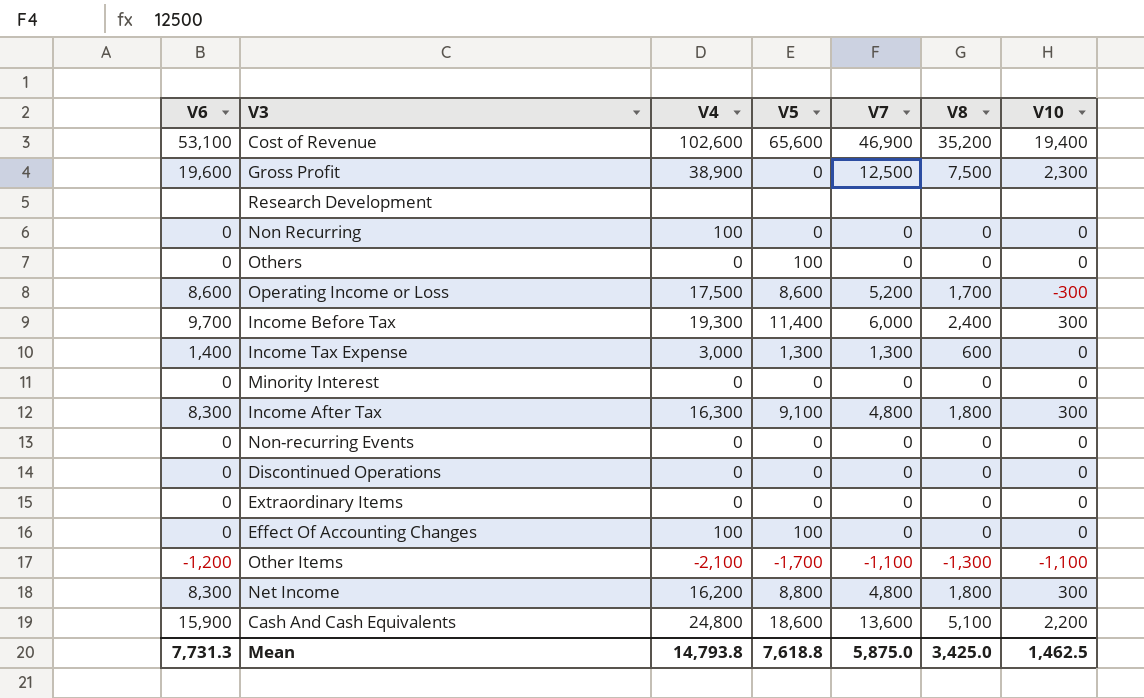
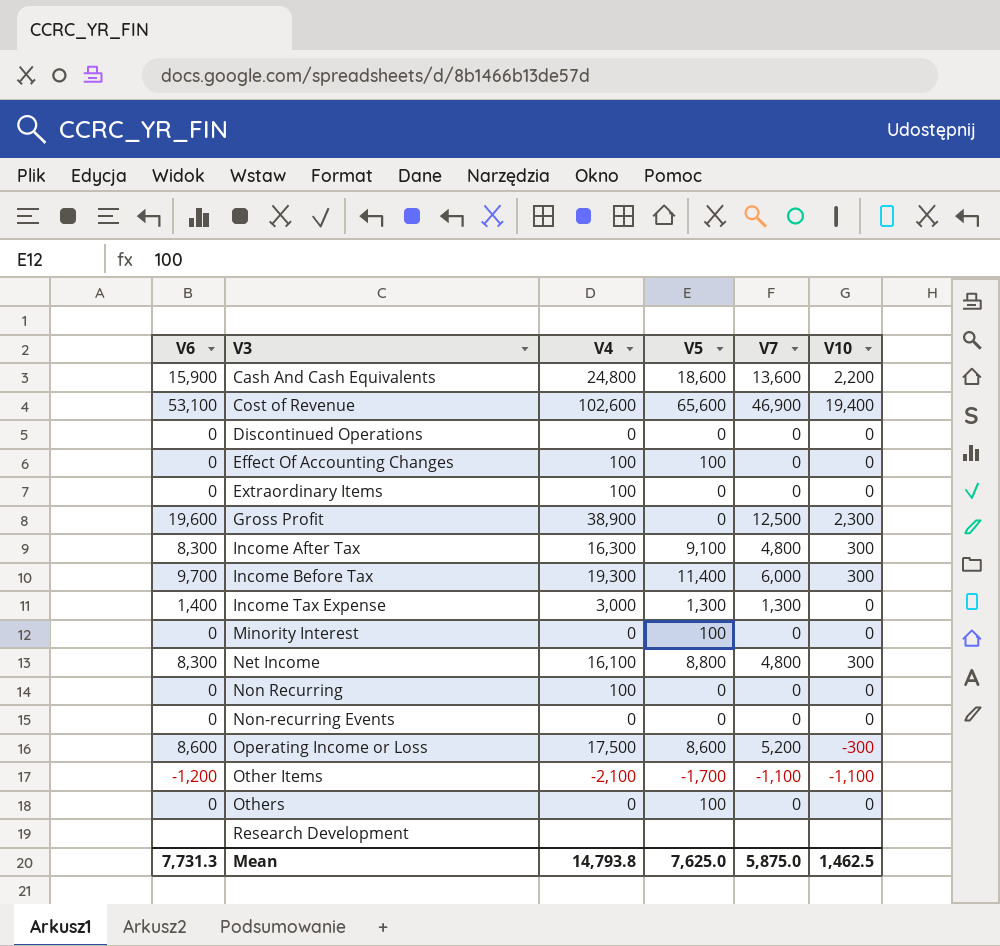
row order: none -> V3 ascending
column V8 | position: 6 -> none
Extraordinary Items | V4: 0 -> 100
Minority Interest | V5: 0 -> 100
Net Income | V4: 16,200 -> 16,100
Mean | V5: 7,618.8 -> 7,625.0

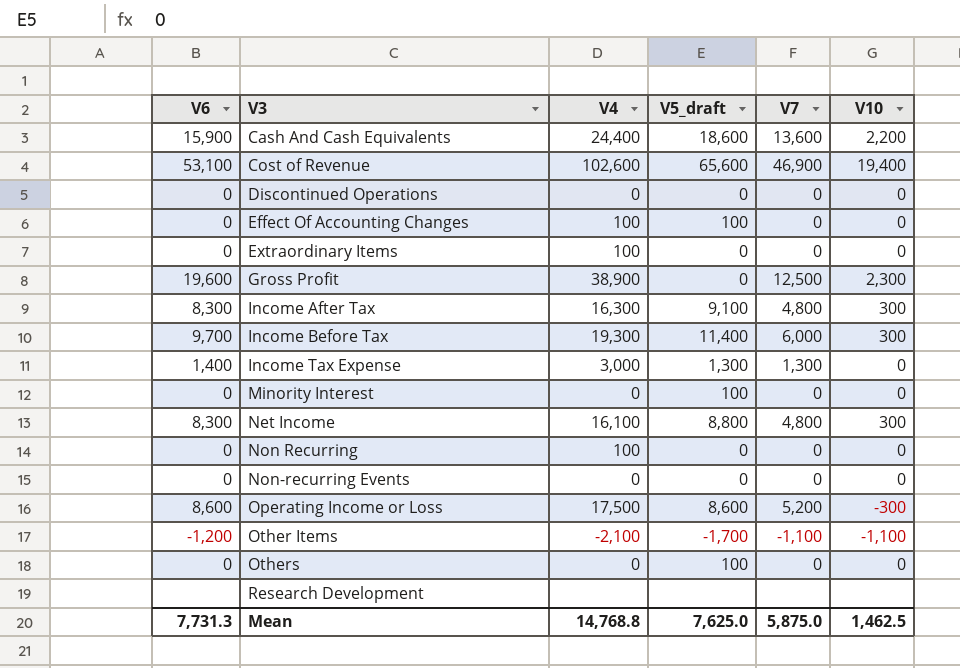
column name: V5 -> V5_draft
Cash And Cash Equivalents | V4: 24,800 -> 24,400
Mean | V4: 14,793.8 -> 14,768.8

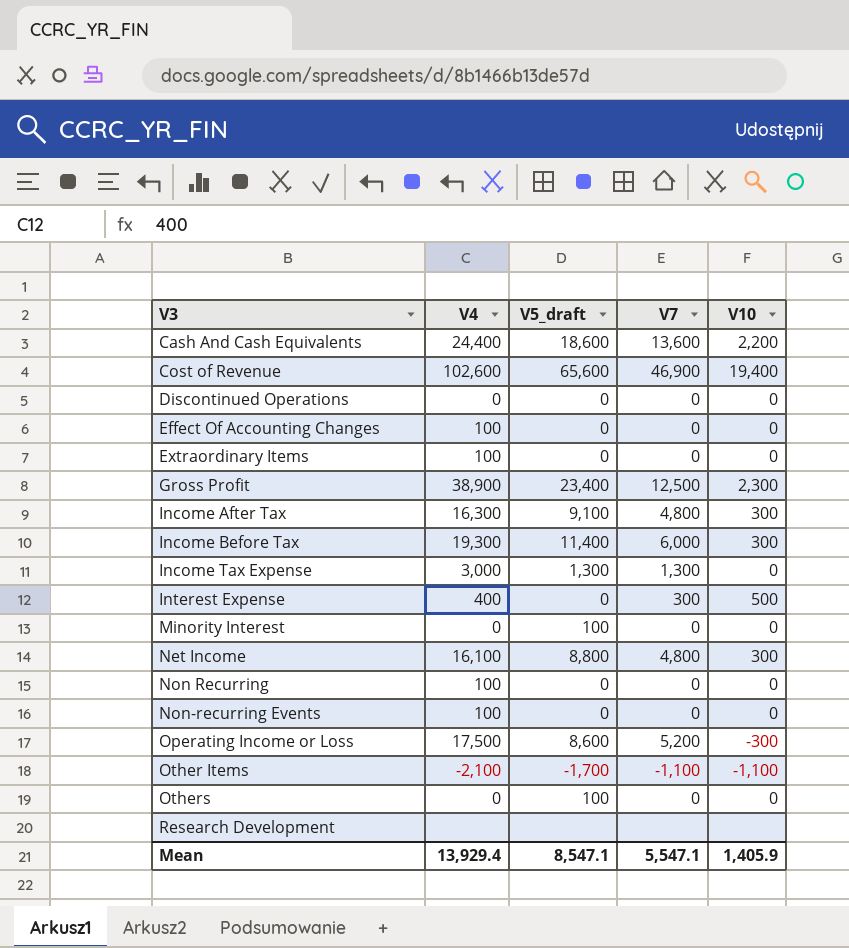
column V6 | position: 1 -> none
Effect Of Accounting Changes | V5_draft: 100 -> 0
Gross Profit | V5_draft: 0 -> 23,400
row Interest Expense: none -> 400 | 0 | 300 | 500
Non-recurring Events | V4: 0 -> 100
Mean | V4: 14,768.8 -> 13,929.4
Mean | V5_draft: 7,625.0 -> 8,547.1
Mean | V7: 5,875.0 -> 5,547.1
Mean | V10: 1,462.5 -> 1,405.9

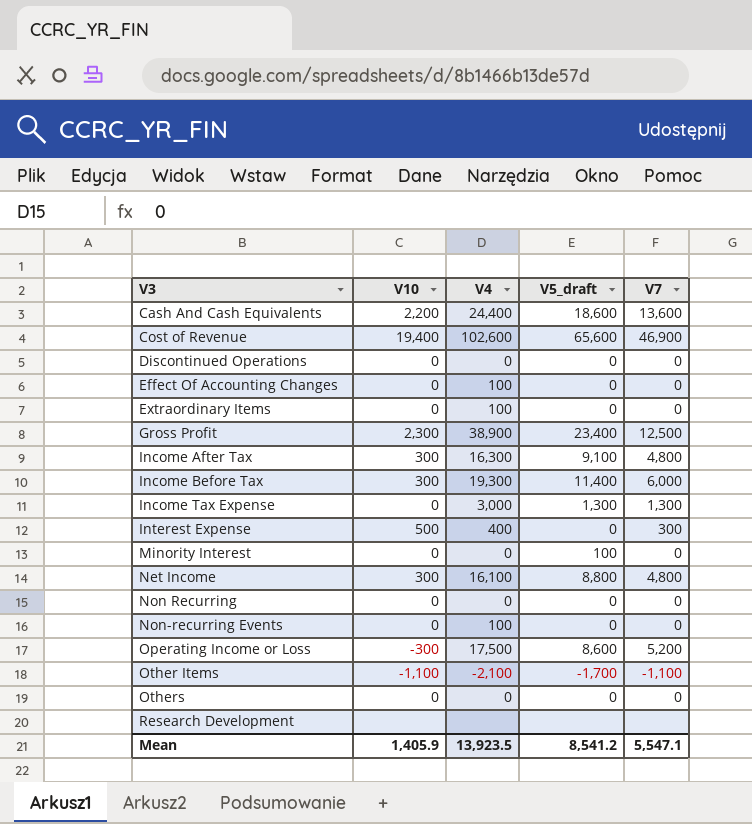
column V10 | position: 5 -> 2
Non Recurring | V4: 100 -> 0
Others | V5_draft: 100 -> 0
Mean | V4: 13,929.4 -> 13,923.5
Mean | V5_draft: 8,547.1 -> 8,541.2

